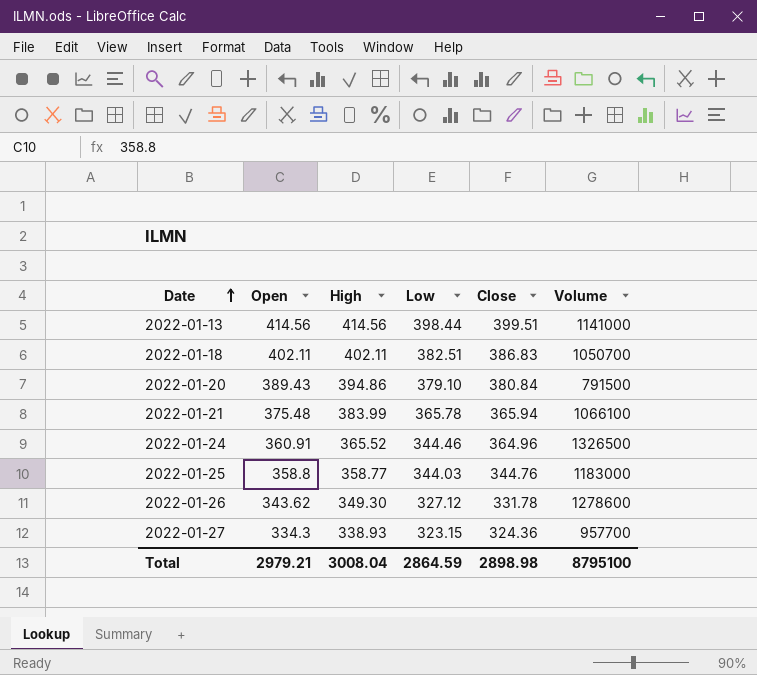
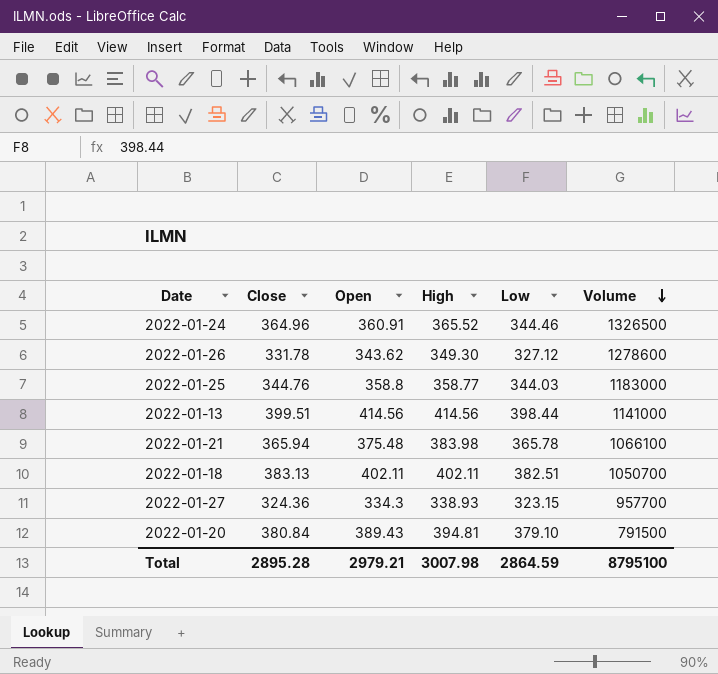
row order: Date ascending -> Volume descending
column Close | position: 5 -> 2
2022-01-21 | High: 383.99 -> 383.98
2022-01-18 | Close: 386.83 -> 383.13
2022-01-20 | High: 394.86 -> 394.81
Total | Close: 2898.98 -> 2895.28
Total | High: 3008.04 -> 3007.98

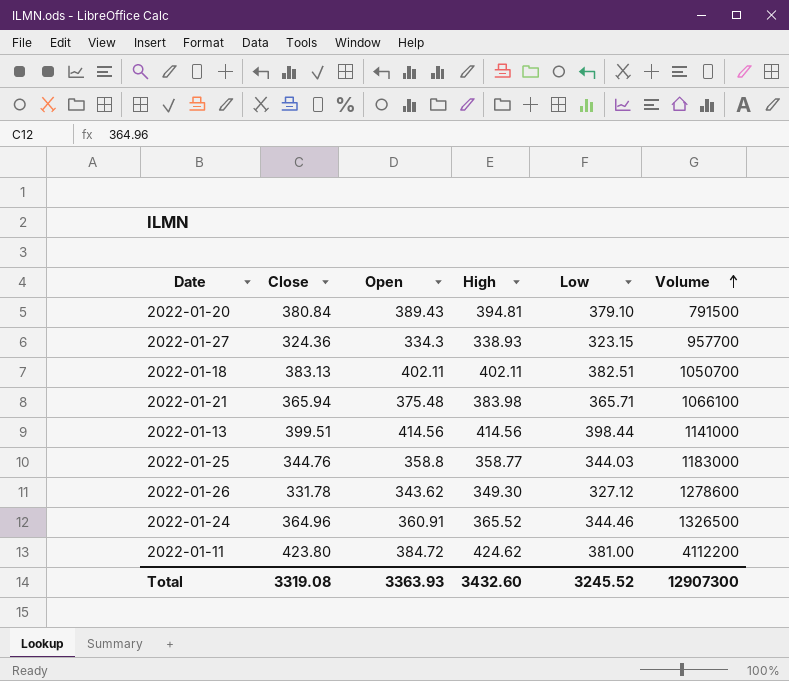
row order: Volume descending -> Volume ascending
2022-01-21 | Low: 365.78 -> 365.71
row 2022-01-11: none -> 423.80 | 384.72 | 424.62 | 381.00 | 4112200
Total | Close: 2895.28 -> 3319.08
Total | Open: 2979.21 -> 3363.93
Total | High: 3007.98 -> 3432.60
Total | Low: 2864.59 -> 3245.52
Total | Volume: 8795100 -> 12907300

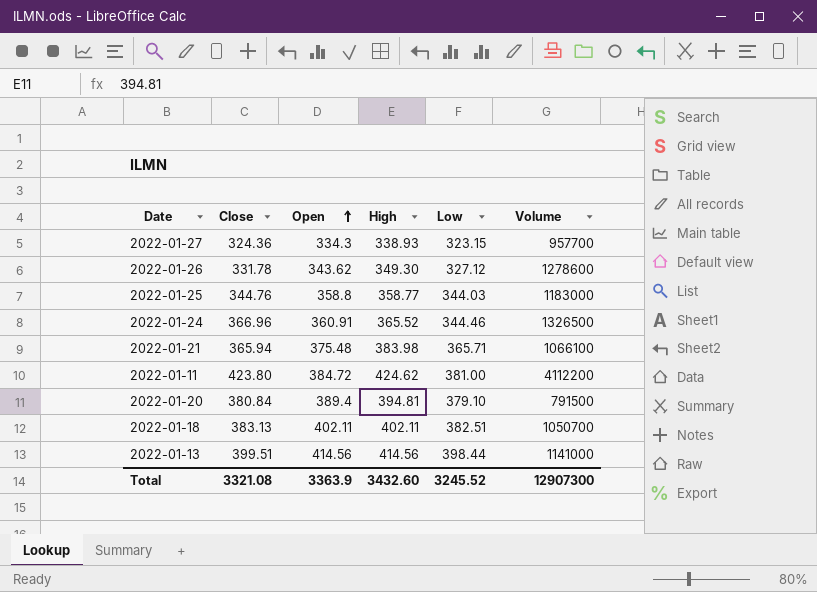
row order: Volume ascending -> Open ascending
2022-01-24 | Close: 364.96 -> 366.96
2022-01-20 | Open: 389.43 -> 389.4
Total | Close: 3319.08 -> 3321.08
Total | Open: 3363.93 -> 3363.9

